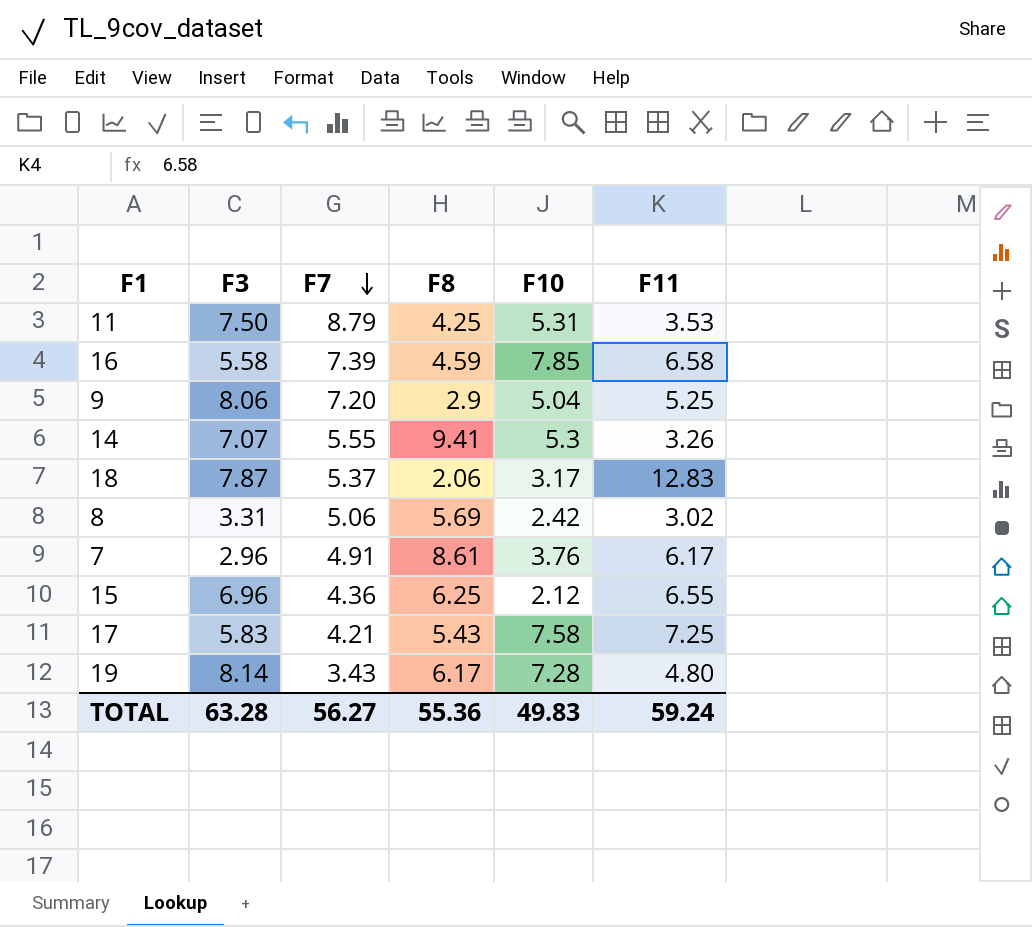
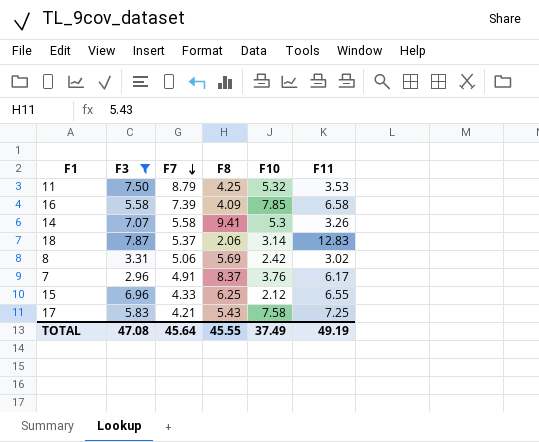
filter: none -> F3 <= 7.87
11 | F10: 5.31 -> 5.32
16 | F8: 4.59 -> 4.09
14 | F7: 5.55 -> 5.58
18 | F10: 3.17 -> 3.14
7 | F8: 8.61 -> 8.37
15 | F7: 4.36 -> 4.33
TOTAL | F3: 63.28 -> 47.08
TOTAL | F7: 56.27 -> 45.64
TOTAL | F8: 55.36 -> 45.55
TOTAL | F10: 49.83 -> 37.49
TOTAL | F11: 59.24 -> 49.19

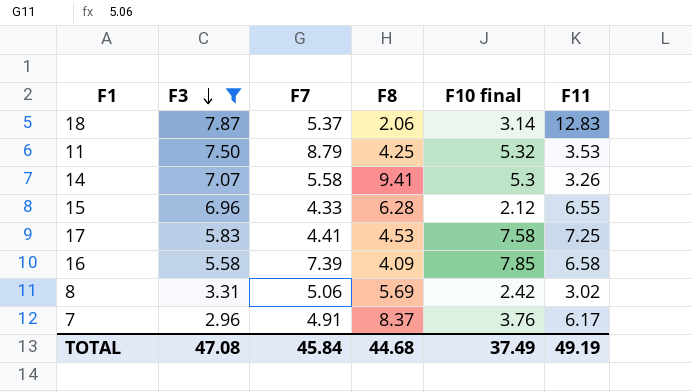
row order: F7 descending -> F3 descending
column name: F10 -> F10 final
15 | F8: 6.25 -> 6.28
17 | F7: 4.21 -> 4.41
17 | F8: 5.43 -> 4.53
TOTAL | F7: 45.64 -> 45.84
TOTAL | F8: 45.55 -> 44.68

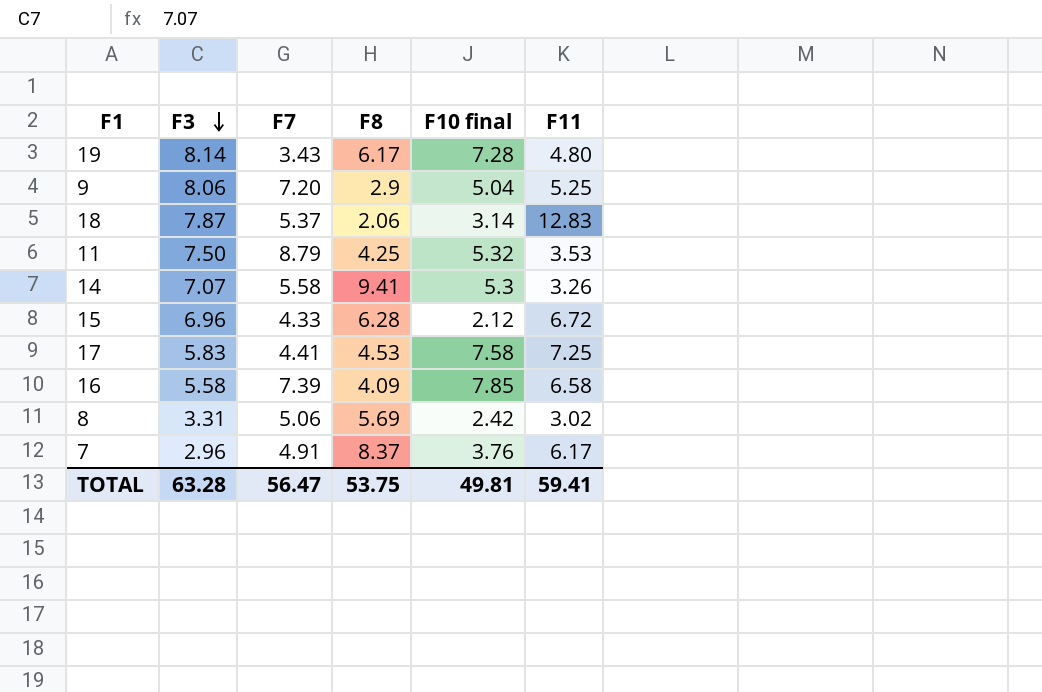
filter: F3 <= 7.87 -> none
15 | F11: 6.55 -> 6.72
TOTAL | F3: 47.08 -> 63.28
TOTAL | F7: 45.84 -> 56.47
TOTAL | F8: 44.68 -> 53.75
TOTAL | F10 final: 37.49 -> 49.81
TOTAL | F11: 49.19 -> 59.41

